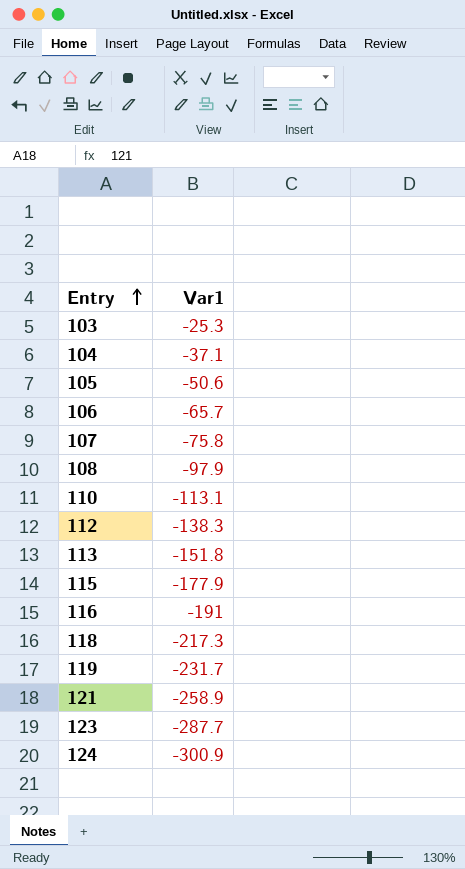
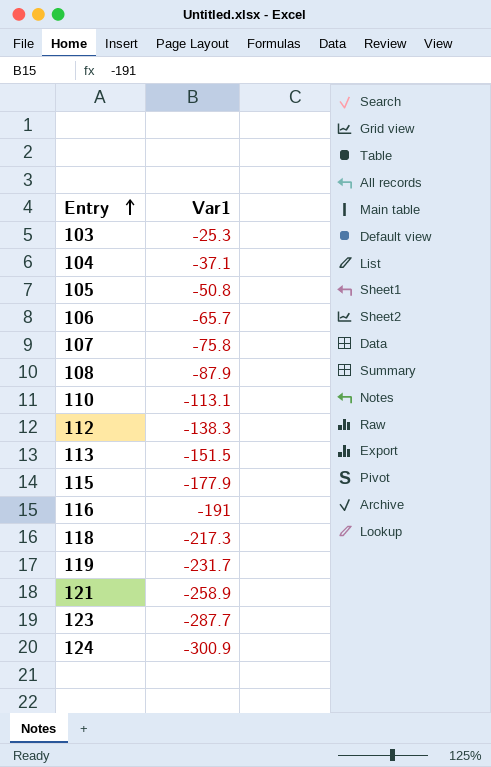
105 | Var1: -50.6 -> -50.8
108 | Var1: -97.9 -> -87.9
113 | Var1: -151.8 -> -151.5

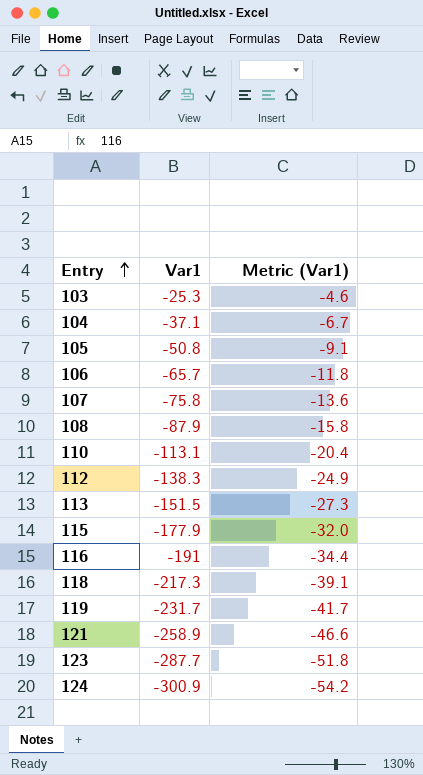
column Metric (Var1) | formula: none -> [Var1] * 0.18

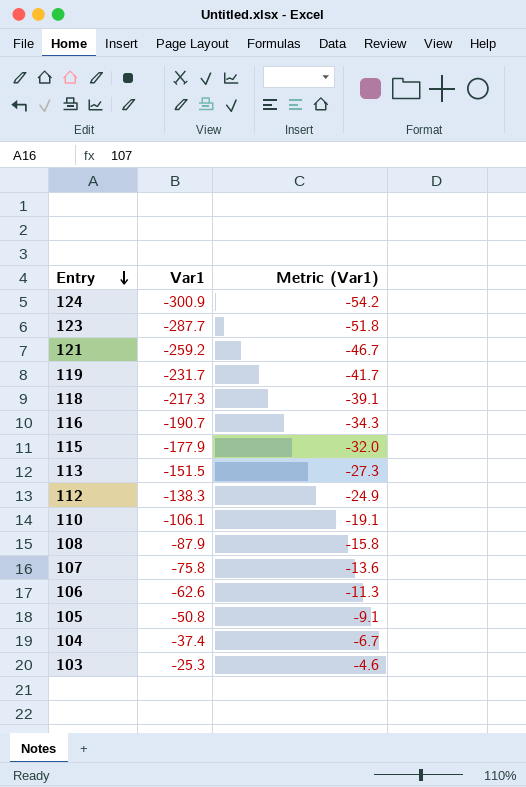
row order: Entry ascending -> Entry descending
121 | Var1: -258.9 -> -259.2
121 | Metric (Var1): -46.6 -> -46.7
116 | Var1: -191 -> -190.7
116 | Metric (Var1): -34.4 -> -34.3
110 | Var1: -113.1 -> -106.1
110 | Metric (Var1): -20.4 -> -19.1
106 | Var1: -65.7 -> -62.6
106 | Metric (Var1): -11.8 -> -11.3
104 | Var1: -37.1 -> -37.4

